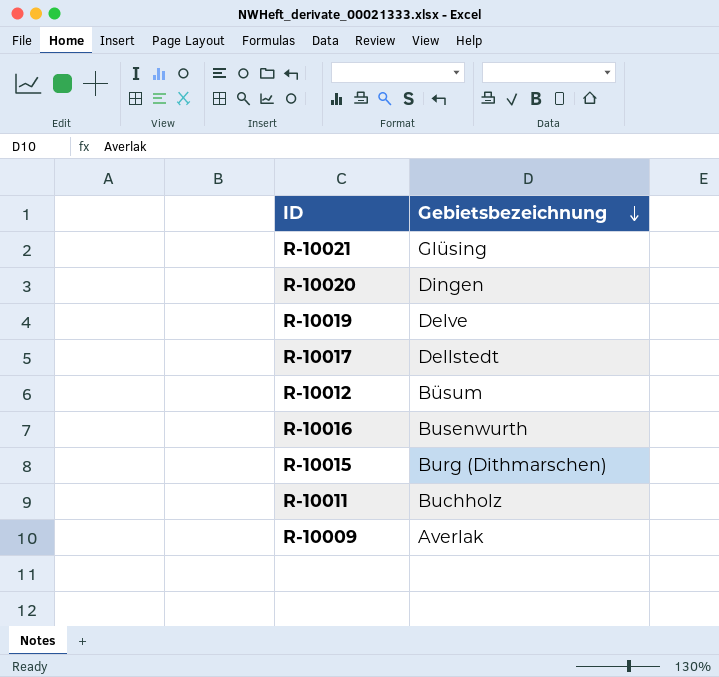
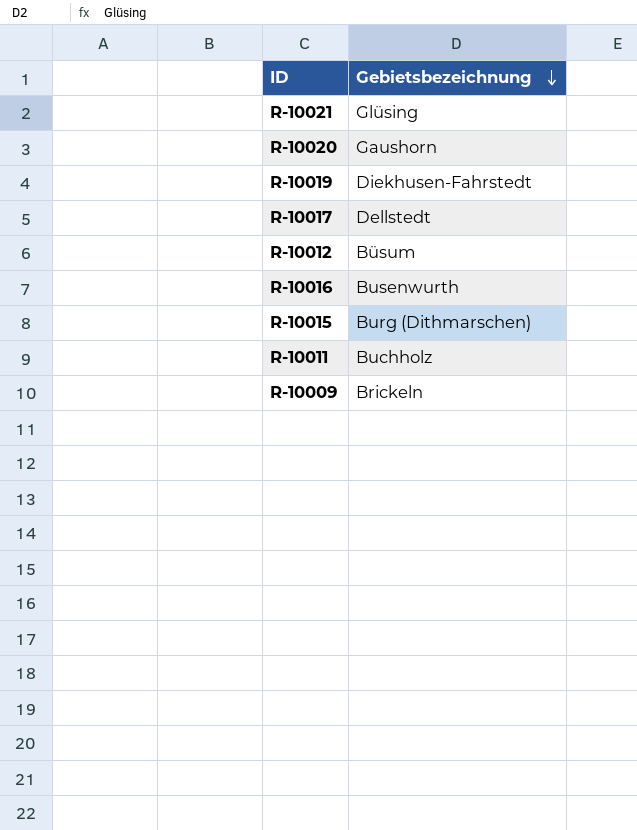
R-10020 | Gebietsbezeichnung: Dingen -> Gaushorn
R-10019 | Gebietsbezeichnung: Delve -> Diekhusen-Fahrstedt
R-10009 | Gebietsbezeichnung: Averlak -> Brickeln

